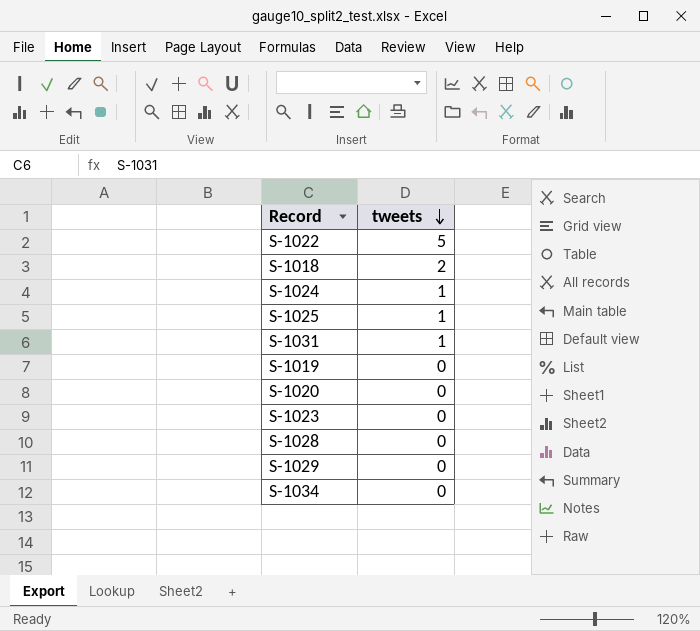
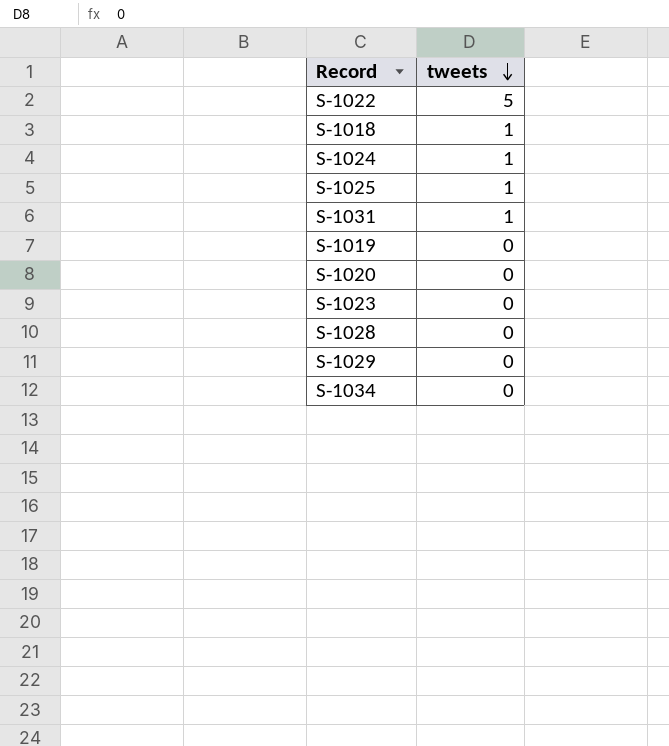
S-1018 | tweets: 2 -> 1

